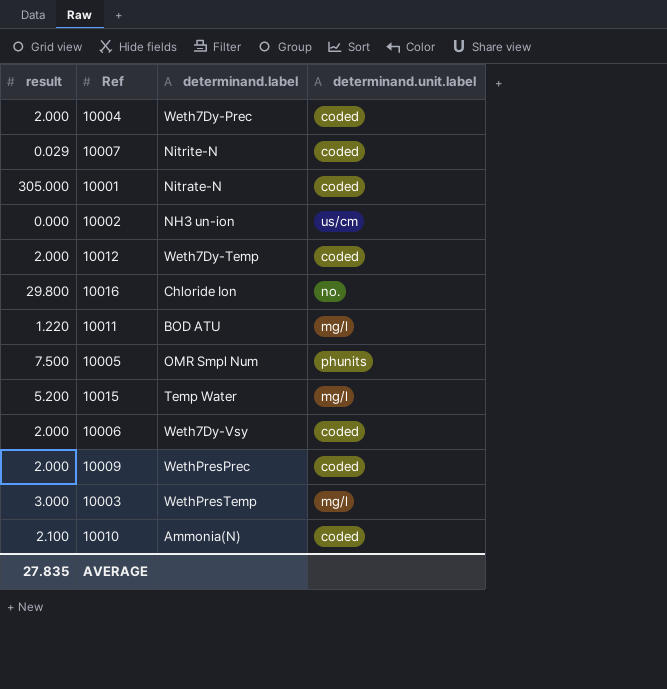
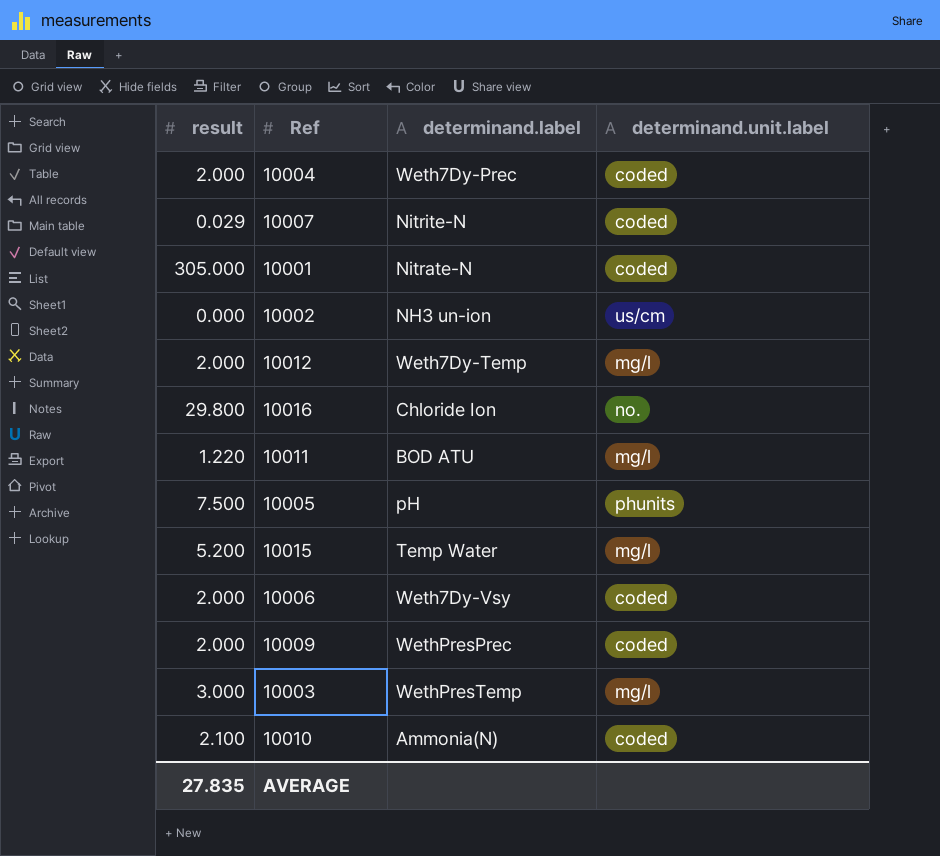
10012 | determinand.unit.label: coded -> mg/l
10005 | determinand.label: OMR Smpl Num -> pH

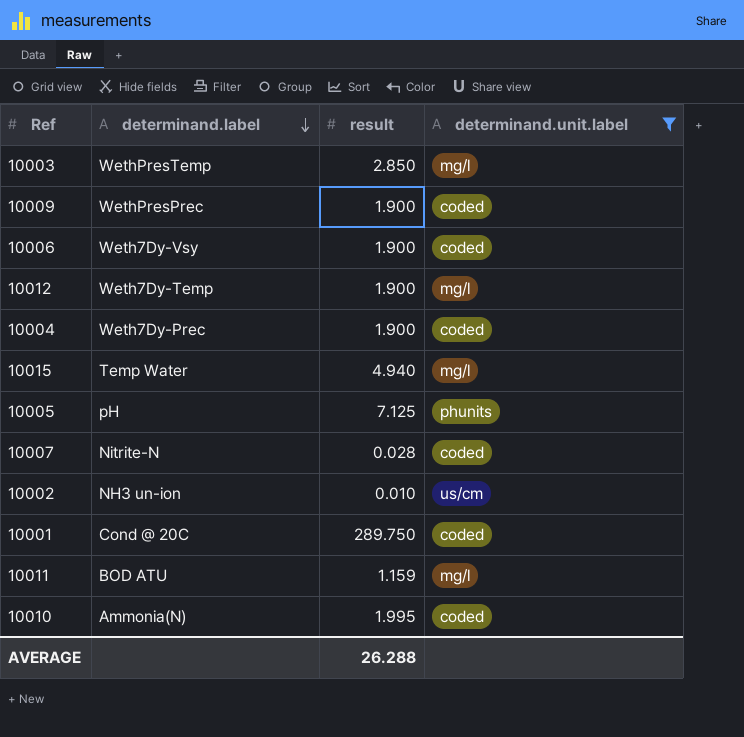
filter: none -> determinand.unit.label != no.
row order: none -> determinand.label descending
column result | position: 1 -> 3
10003 | result: 3.000 -> 2.850
10009 | result: 2.000 -> 1.900
10006 | result: 2.000 -> 1.900
10012 | result: 2.000 -> 1.900
10004 | result: 2.000 -> 1.900
10015 | result: 5.200 -> 4.940
10005 | result: 7.500 -> 7.125
10007 | result: 0.029 -> 0.028
10002 | result: 0.000 -> 0.010
10001 | determinand.label: Nitrate-N -> Cond @ 20C
10001 | result: 305.000 -> 289.750
10011 | result: 1.220 -> 1.159
10010 | result: 2.100 -> 1.995
AVERAGE | result: 27.835 -> 26.288

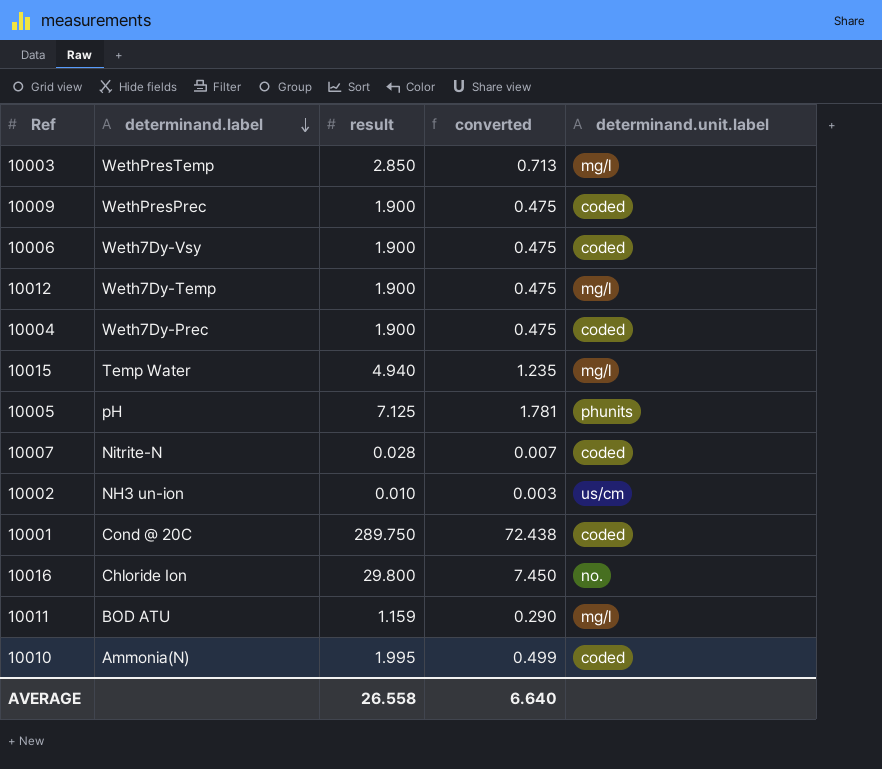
filter: determinand.unit.label != no. -> none
column converted | formula: none -> [result] * 0.25
AVERAGE | result: 26.288 -> 26.558

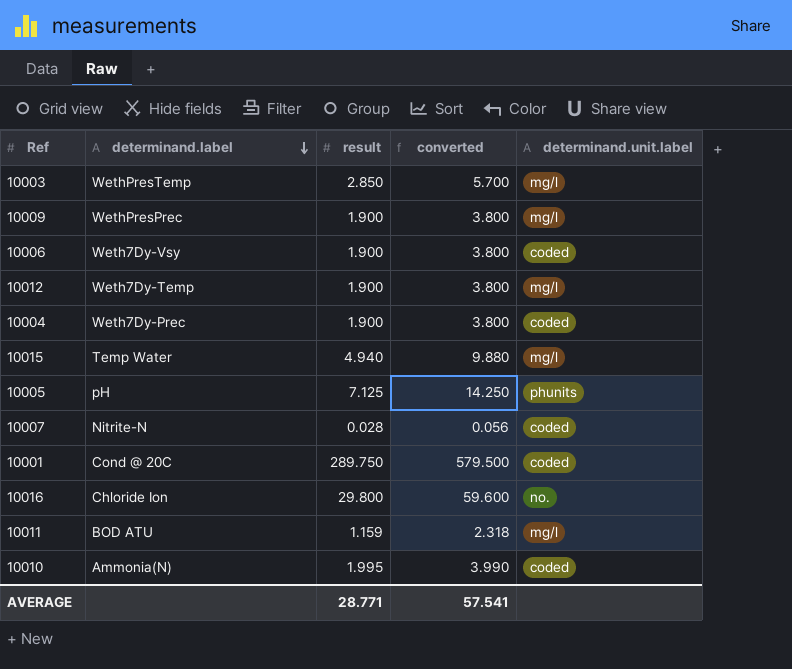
column converted | formula: [result] * 0.25 -> [result] * 2
row 10002: NH3 un-ion | 0.010 | 0.003 | us/cm -> none
10009 | determinand.unit.label: coded -> mg/l
AVERAGE | result: 26.558 -> 28.771
AVERAGE | converted: 6.640 -> 57.541

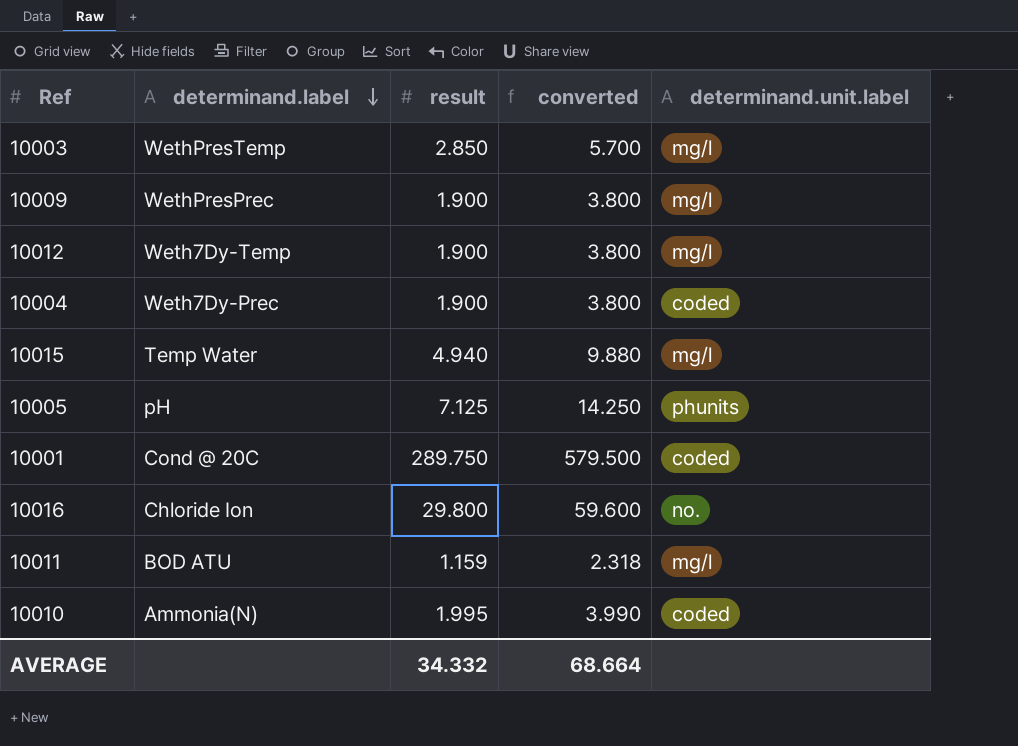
row 10006: Weth7Dy-Vsy | 1.900 | 3.800 | coded -> none
row 10007: Nitrite-N | 0.028 | 0.056 | coded -> none
AVERAGE | result: 28.771 -> 34.332
AVERAGE | converted: 57.541 -> 68.664

